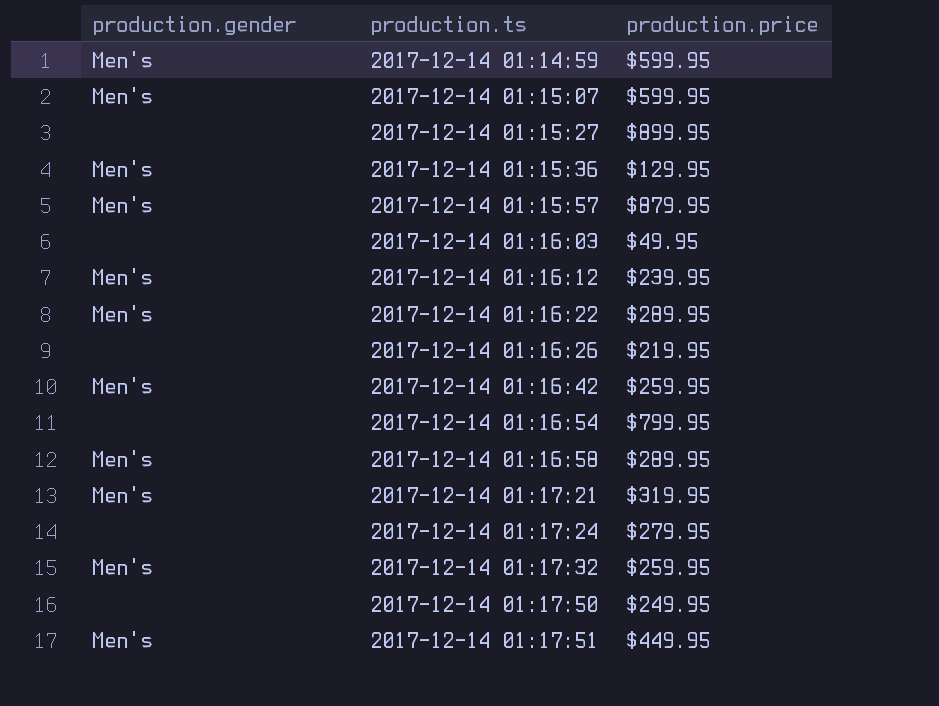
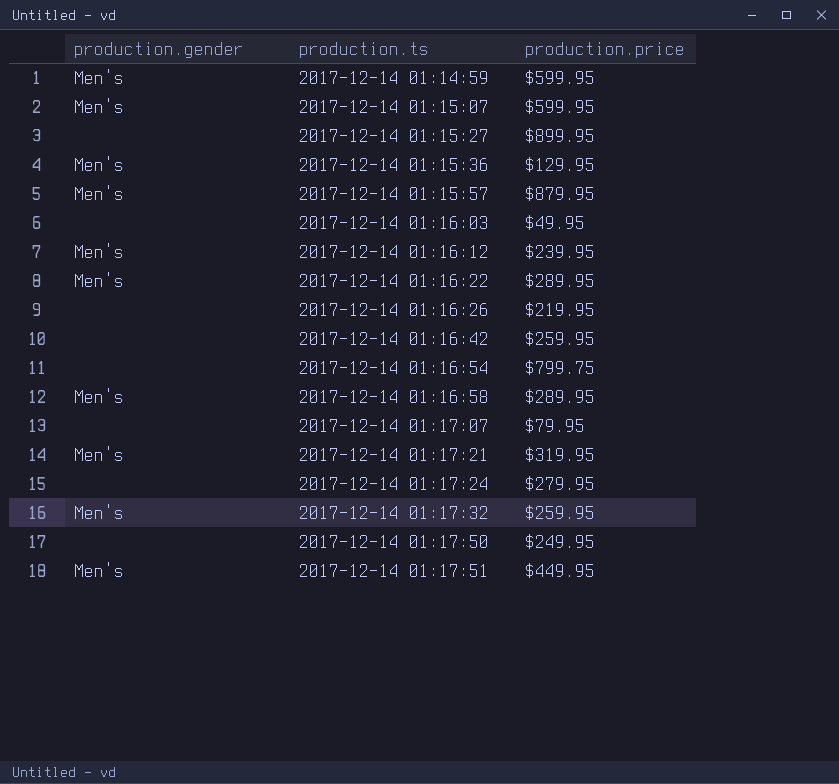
2017-12-14 01:16:42 | production.gender: Men's -> none
2017-12-14 01:16:54 | production.price: $799.95 -> $799.75
row 2017-12-14 01:17:07: none -> none | $79.95

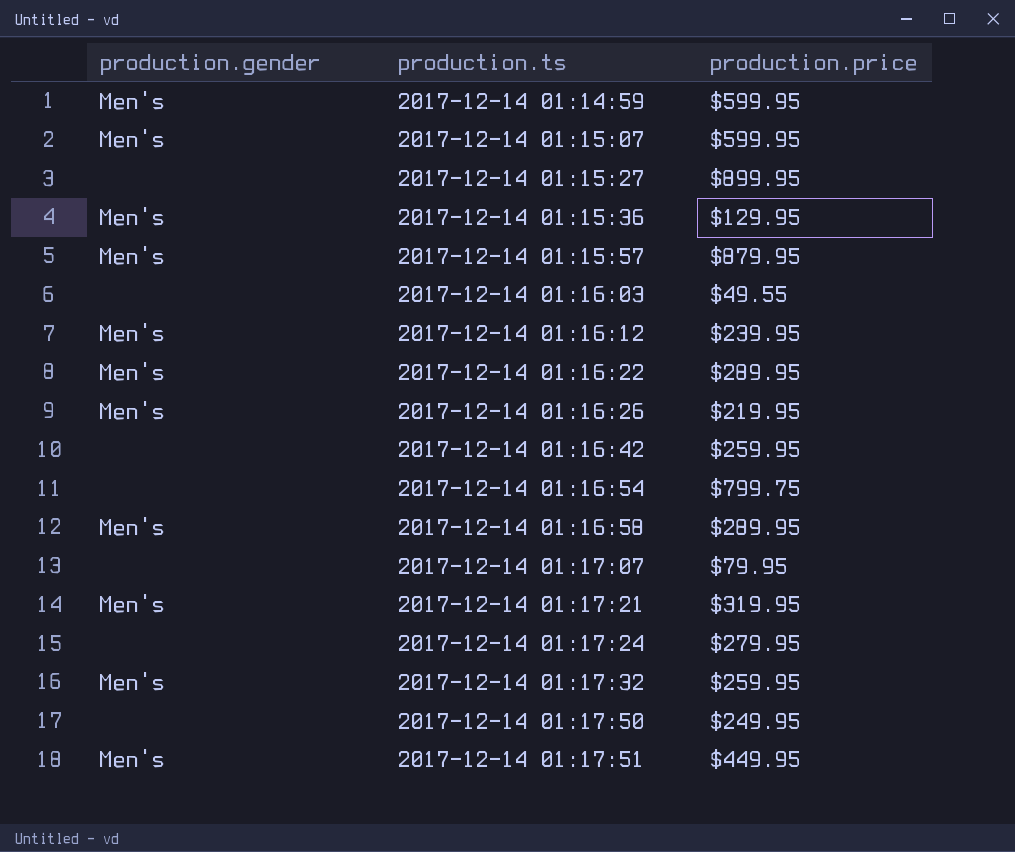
2017-12-14 01:16:03 | production.price: $49.95 -> $49.55
2017-12-14 01:16:26 | production.gender: none -> Men's

